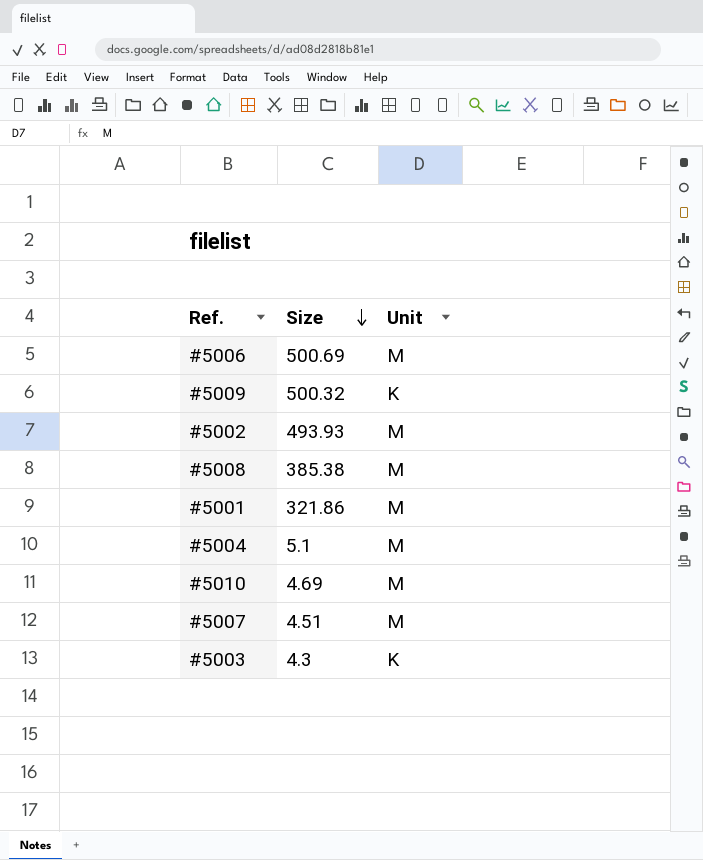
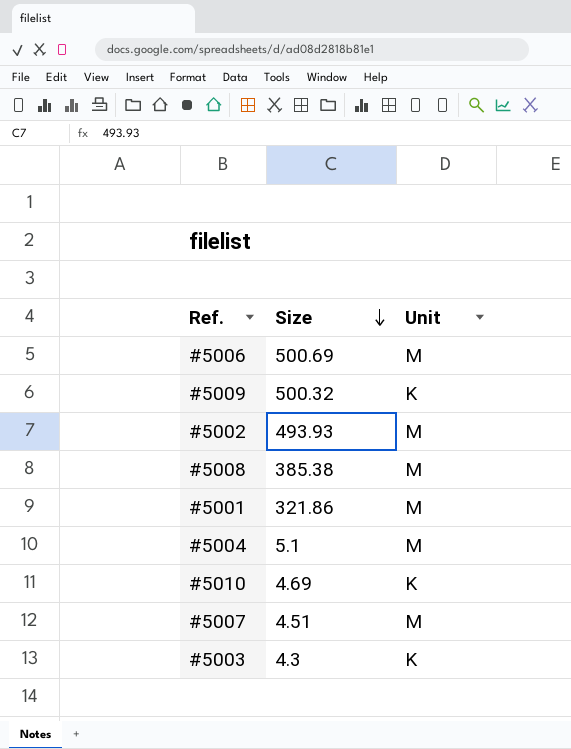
#5010 | Unit: M -> K

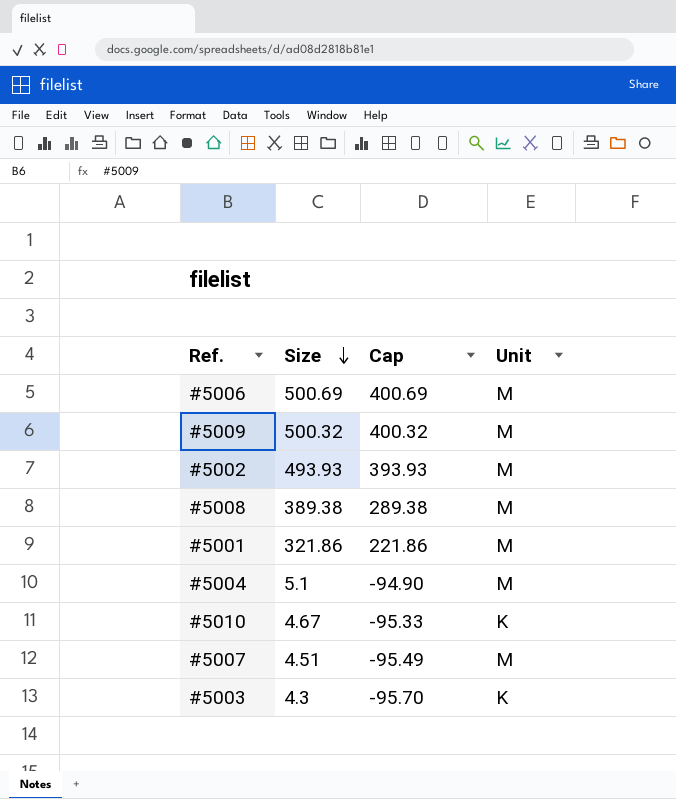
column Cap | formula: none -> [Size] - 100
#5009 | Unit: K -> M
#5008 | Size: 385.38 -> 389.38
#5010 | Size: 4.69 -> 4.67

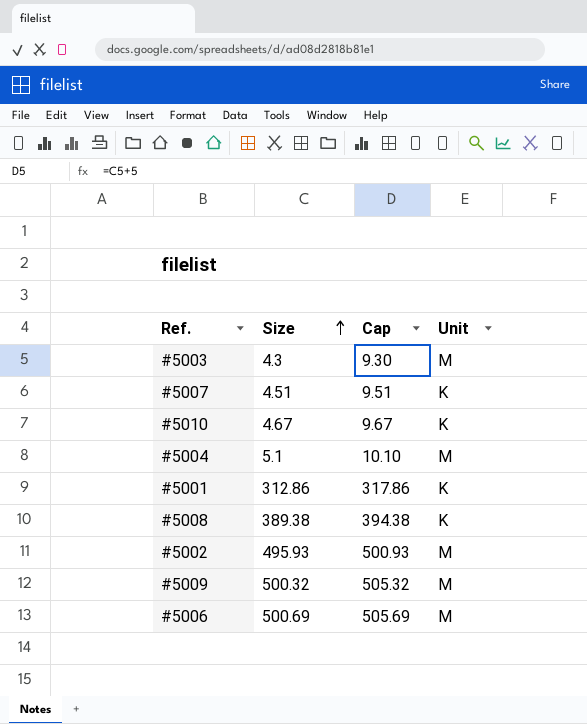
row order: Size descending -> Size ascending
column Cap | formula: [Size] - 100 -> [Size] + 5
#5003 | Unit: K -> M
#5007 | Unit: M -> K
#5001 | Size: 321.86 -> 312.86
#5001 | Unit: M -> K
#5008 | Unit: M -> K
#5002 | Size: 493.93 -> 495.93

